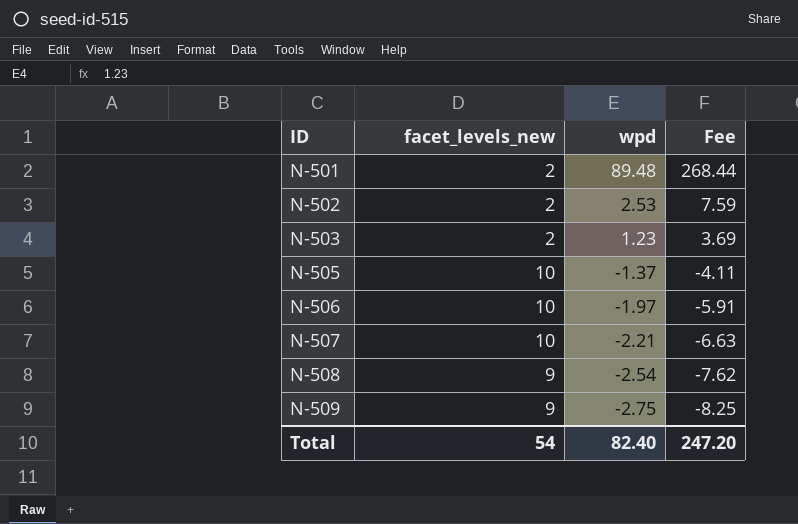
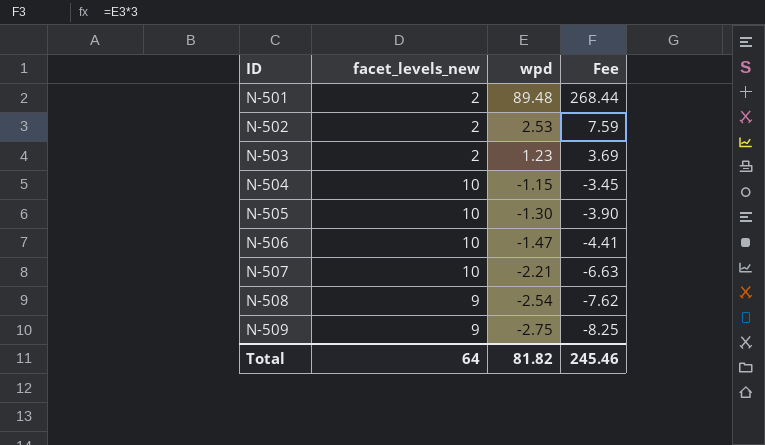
row N-504: none -> 10 | -1.15 | -3.45
N-505 | wpd: -1.37 -> -1.30
N-505 | Fee: -4.11 -> -3.90
N-506 | wpd: -1.97 -> -1.47
N-506 | Fee: -5.91 -> -4.41
Total | facet_levels_new: 54 -> 64
Total | wpd: 82.40 -> 81.82
Total | Fee: 247.20 -> 245.46

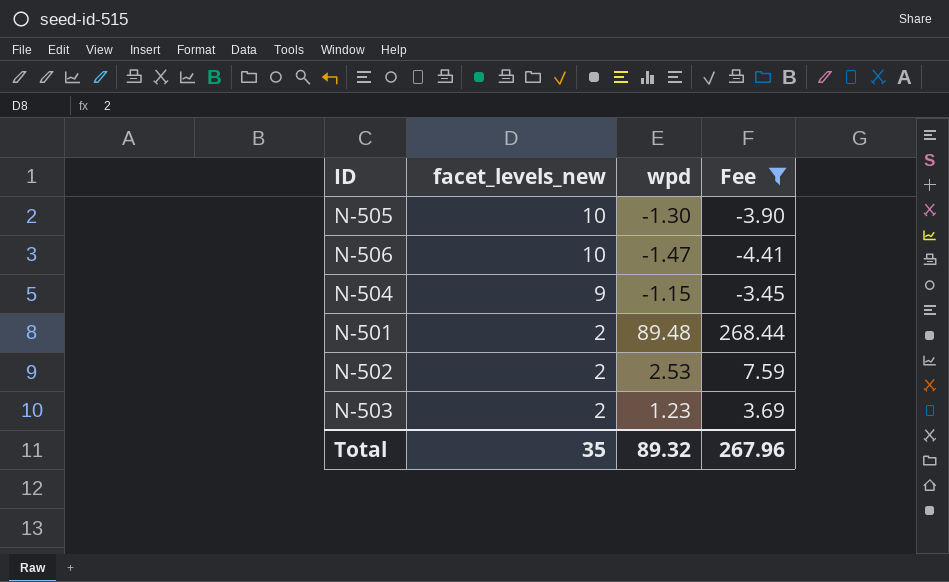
filter: none -> Fee >= -4.41
row order: ID ascending -> facet_levels_new descending
N-504 | facet_levels_new: 10 -> 9
Total | facet_levels_new: 64 -> 35
Total | wpd: 81.82 -> 89.32
Total | Fee: 245.46 -> 267.96

